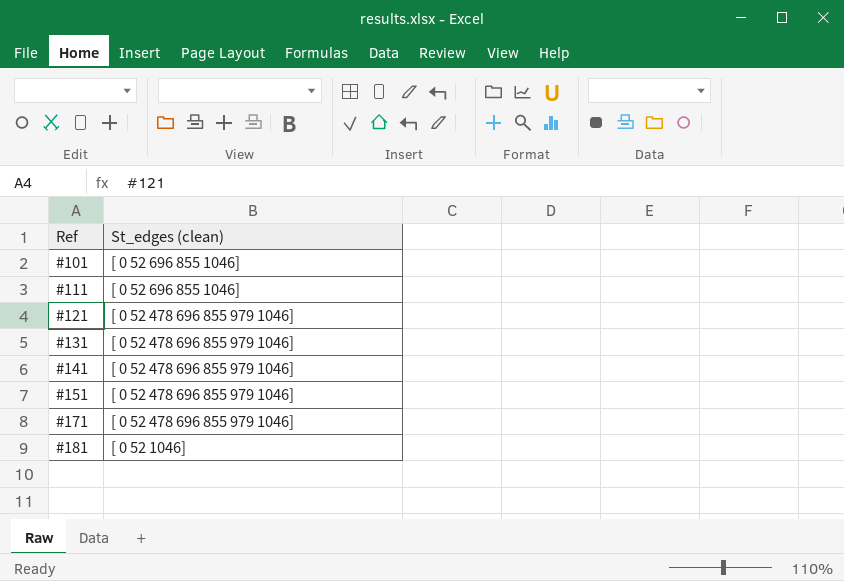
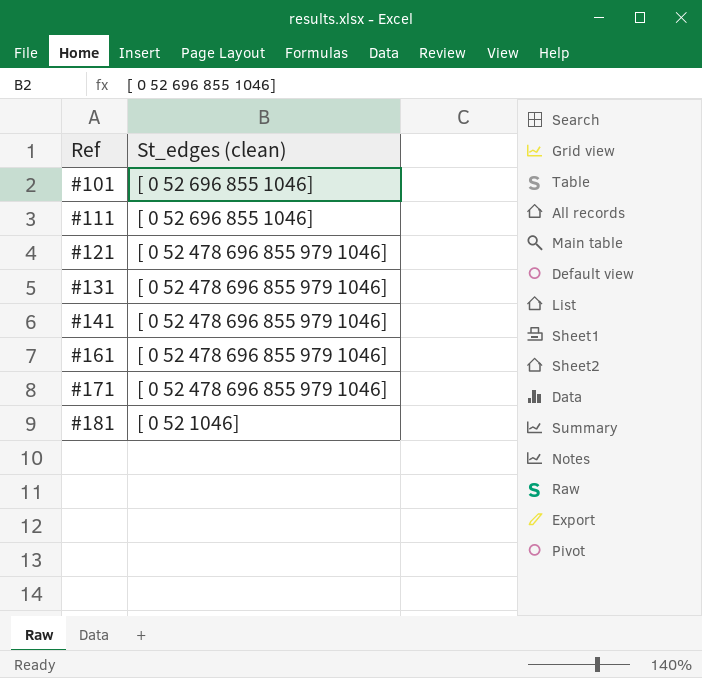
row #151: [ 0 52 478 696 855 979 1046] -> none
row #161: none -> [ 0 52 478 696 855 979 1046]

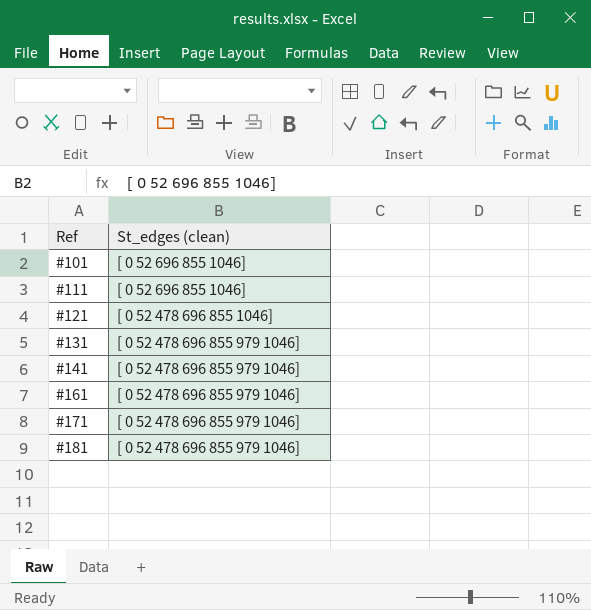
#121 | St_edges (clean): [ 0 52 478 696 855 979 1046] -> [ 0 52 478 696 855 1046]
#181 | St_edges (clean): [ 0 52 1046] -> [ 0 52 478 696 855 979 1046]

